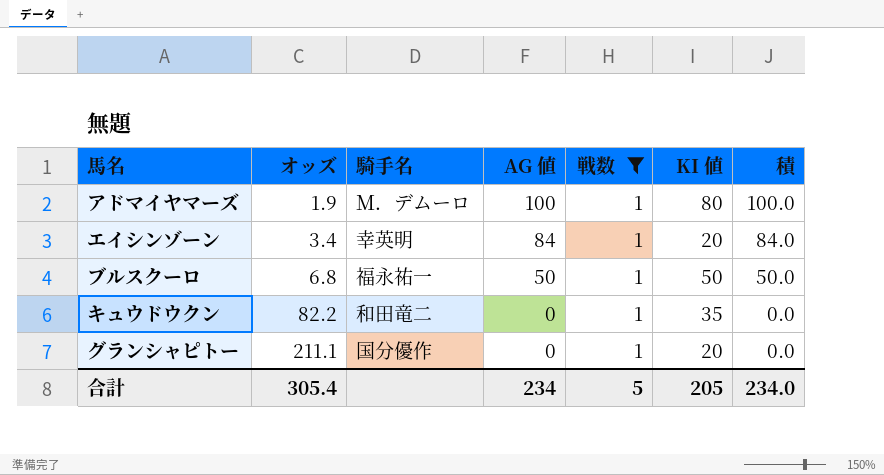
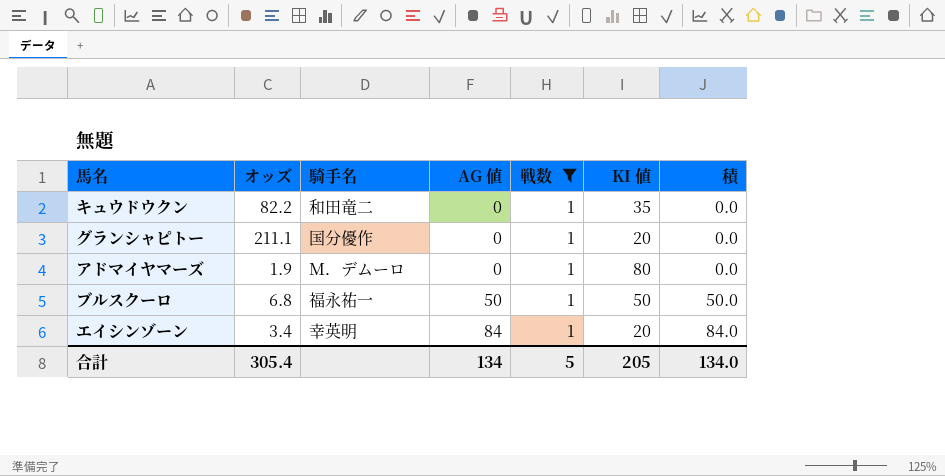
row order: オッズ ascending -> AG 値 ascending
アドマイヤマーズ | AG 値: 100 -> 0
アドマイヤマーズ | 積: 100.0 -> 0.0
合計 | AG 値: 234 -> 134
合計 | 積: 234.0 -> 134.0

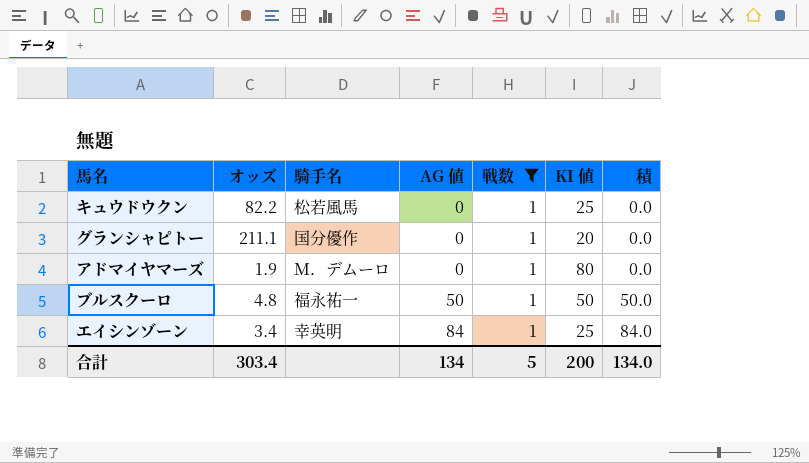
キュウドウクン | 騎手名: 和田竜二 -> 松若風馬
キュウドウクン | KI 値: 35 -> 25
ブルスクーロ | オッズ: 6.8 -> 4.8
エイシンゾーン | KI 値: 20 -> 25
合計 | オッズ: 305.4 -> 303.4
合計 | KI 値: 205 -> 200

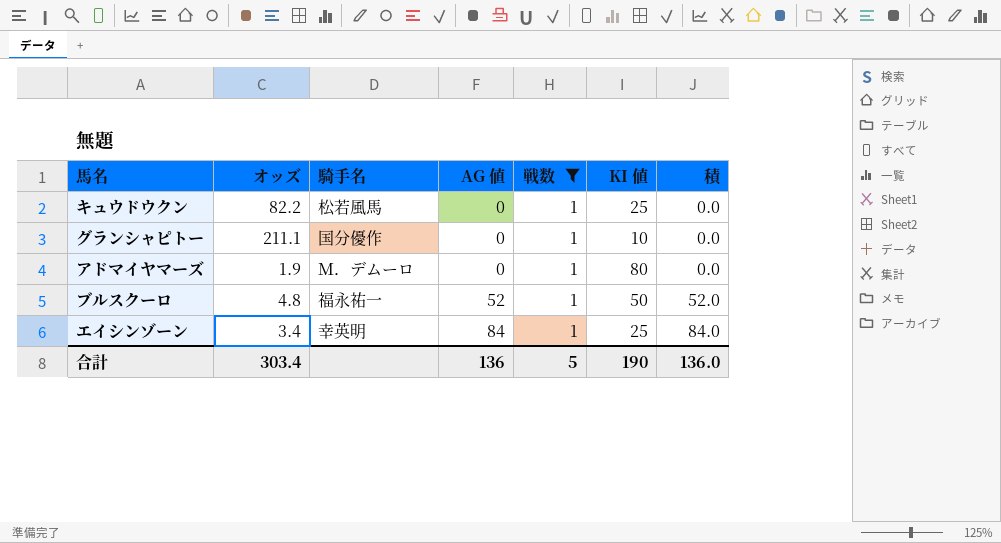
グランシャピトー | KI 値: 20 -> 10
ブルスクーロ | AG 値: 50 -> 52
ブルスクーロ | 積: 50.0 -> 52.0
合計 | AG 値: 134 -> 136
合計 | KI 値: 200 -> 190
合計 | 積: 134.0 -> 136.0

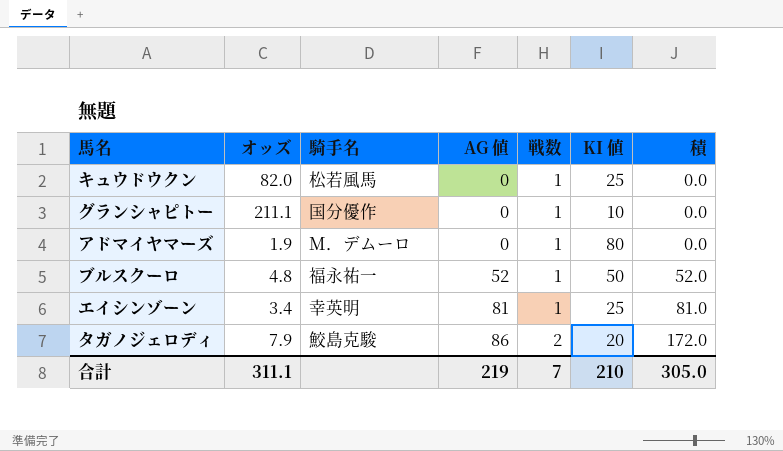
filter: 戦数 = 1 -> none
キュウドウクン | オッズ: 82.2 -> 82.0
エイシンゾーン | AG 値: 84 -> 81
エイシンゾーン | 積: 84.0 -> 81.0
合計 | オッズ: 303.4 -> 311.1
合計 | AG 値: 136 -> 219
合計 | 戦数: 5 -> 7
合計 | KI 値: 190 -> 210
合計 | 積: 136.0 -> 305.0

